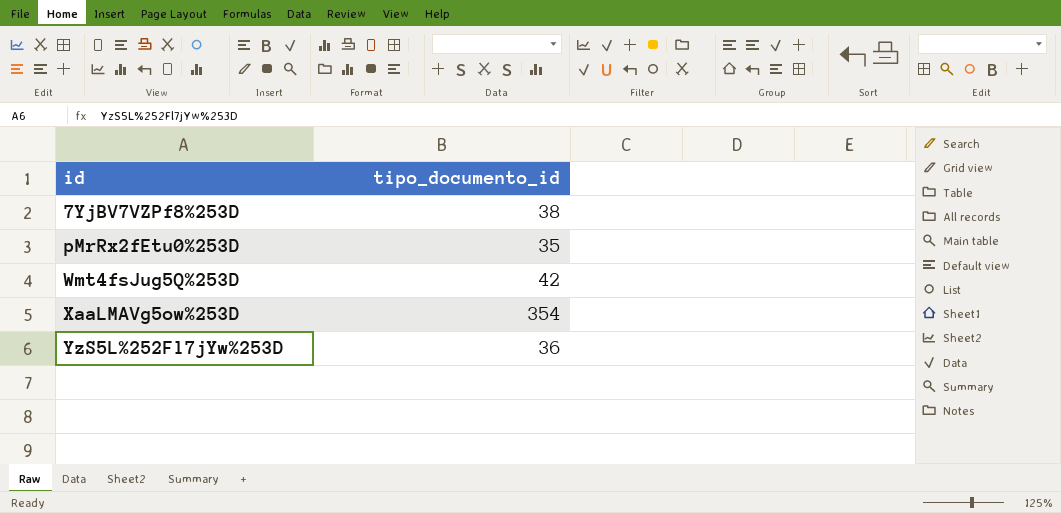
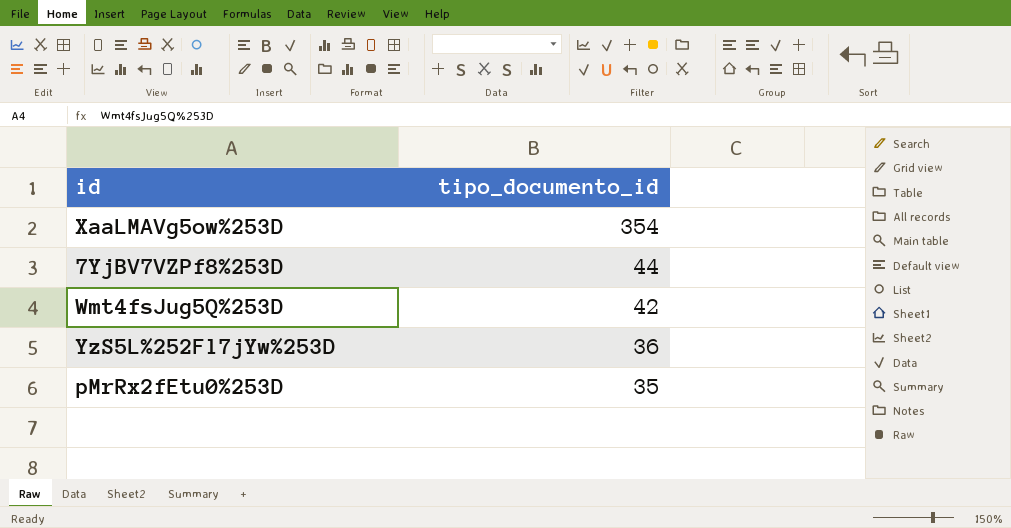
row order: id ascending -> tipo_documento_id descending
7YjBV7VZPf8%253D | tipo_documento_id: 38 -> 44

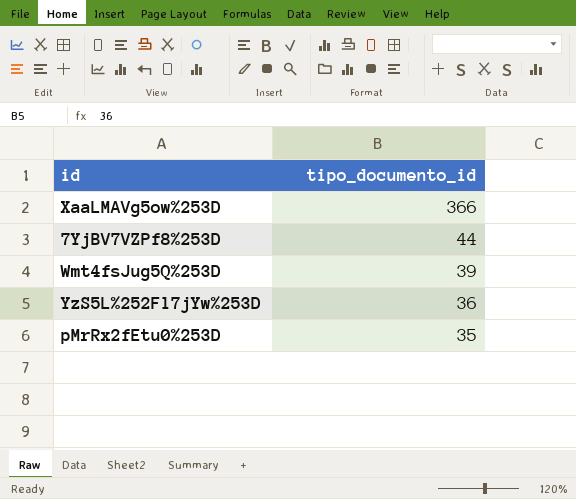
XaaLMAVg5ow%253D | tipo_documento_id: 354 -> 366
Wmt4fsJug5Q%253D | tipo_documento_id: 42 -> 39

